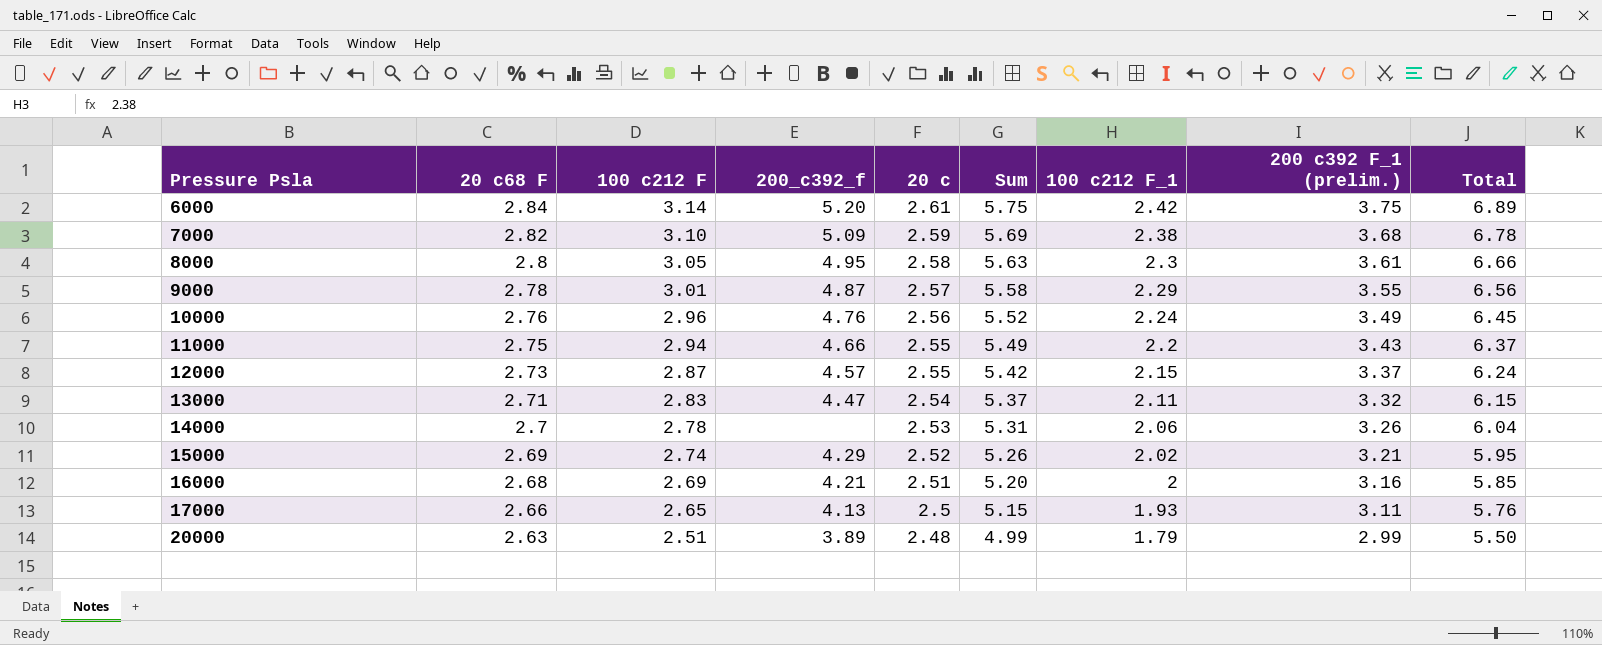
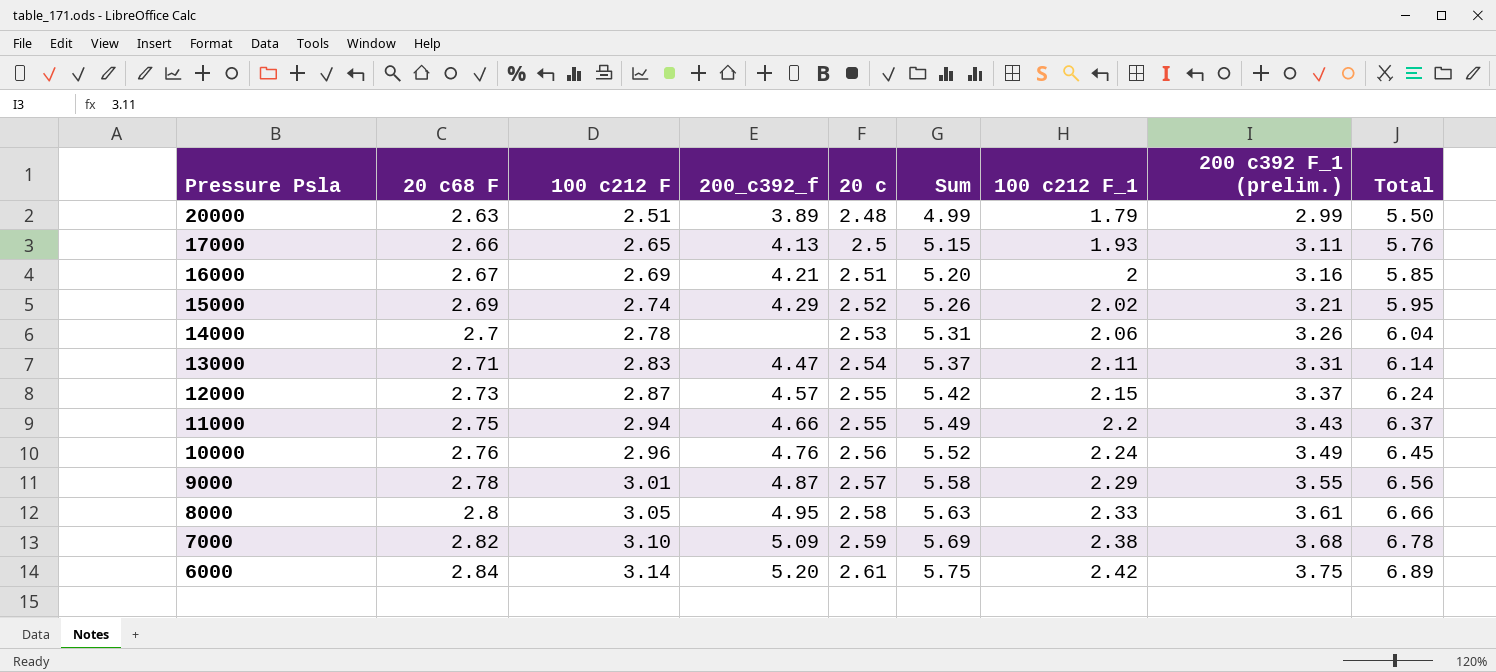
row order: Pressure Psla ascending -> Pressure Psla descending
16000 | 20 c68 F: 2.68 -> 2.67
13000 | 200 c392 F_1 (prelim.): 3.32 -> 3.31
13000 | Total: 6.15 -> 6.14
8000 | 100 c212 F_1: 2.3 -> 2.33

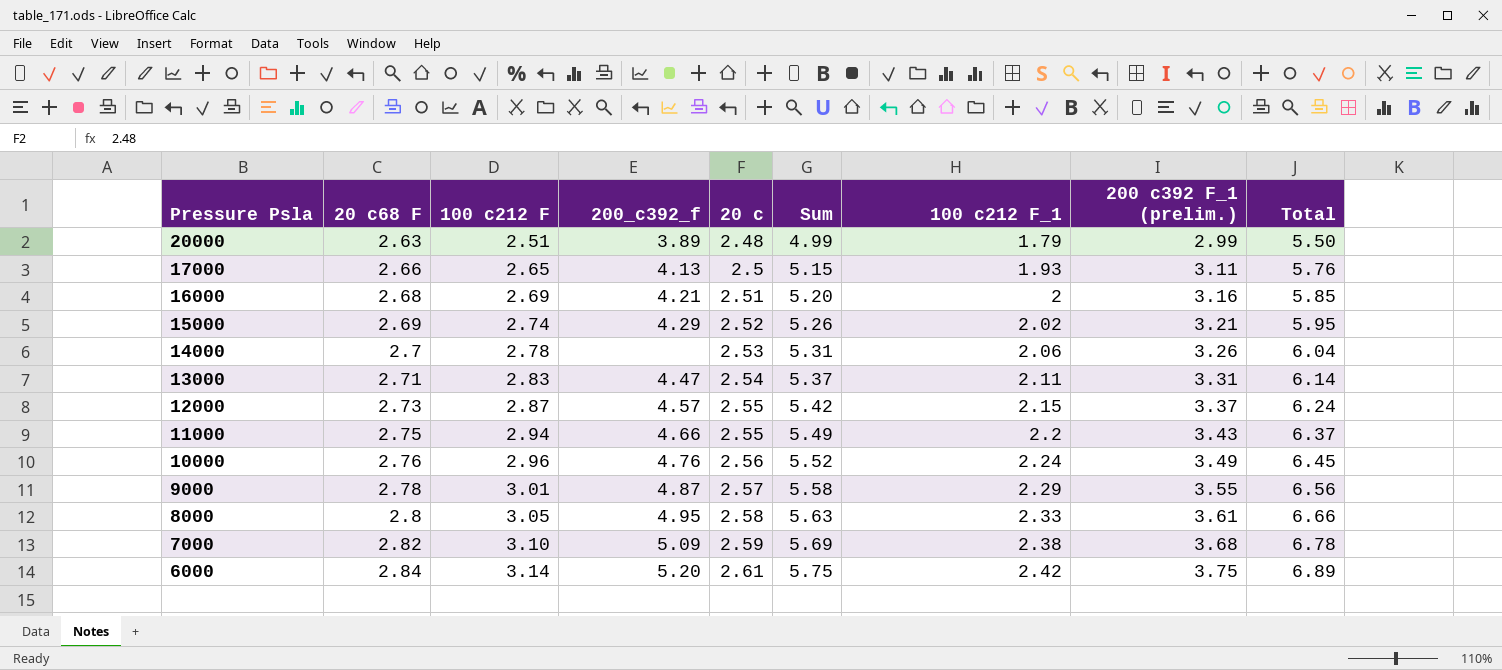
16000 | 20 c68 F: 2.67 -> 2.68

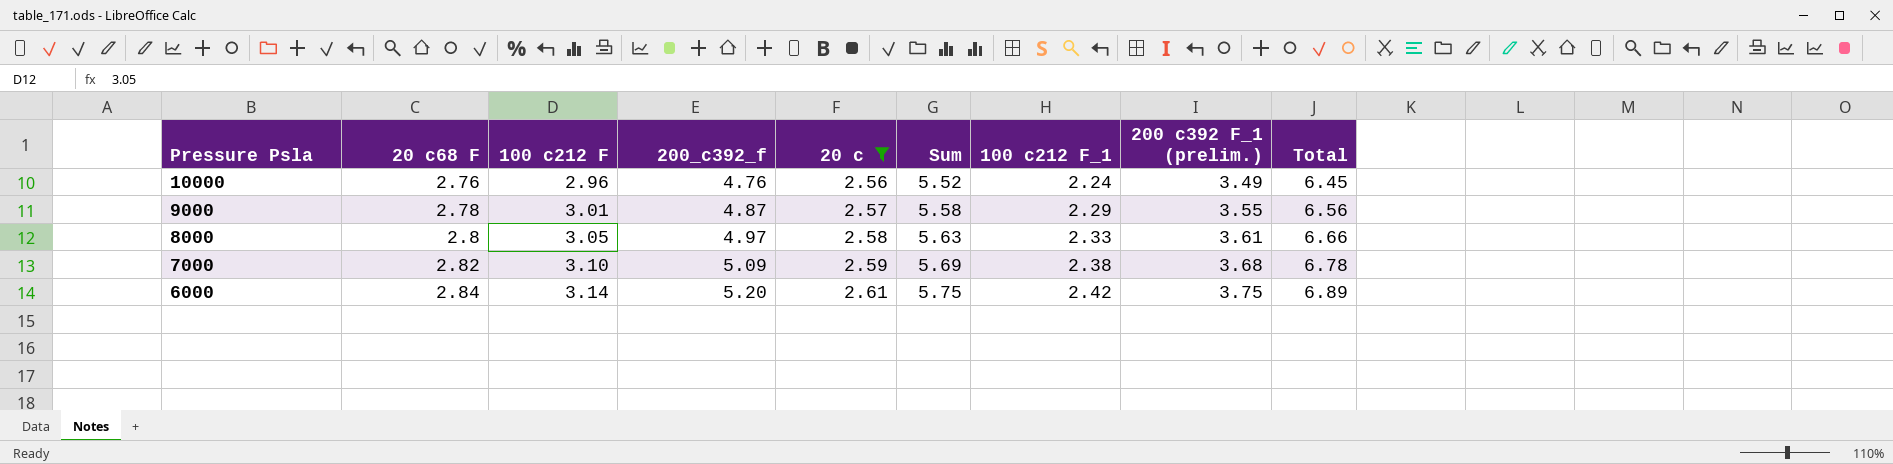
filter: none -> 20 c >= 2.56
8000 | 200_c392_f: 4.95 -> 4.97

